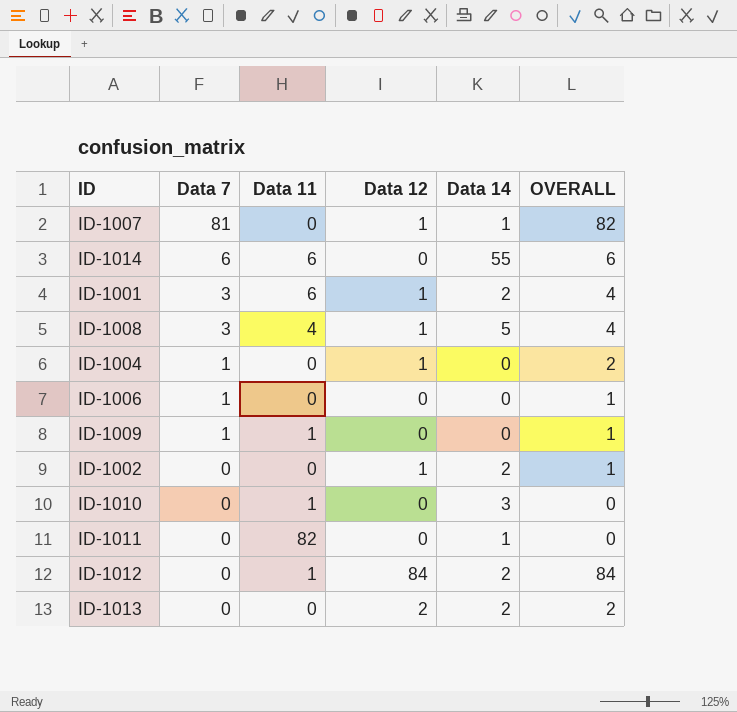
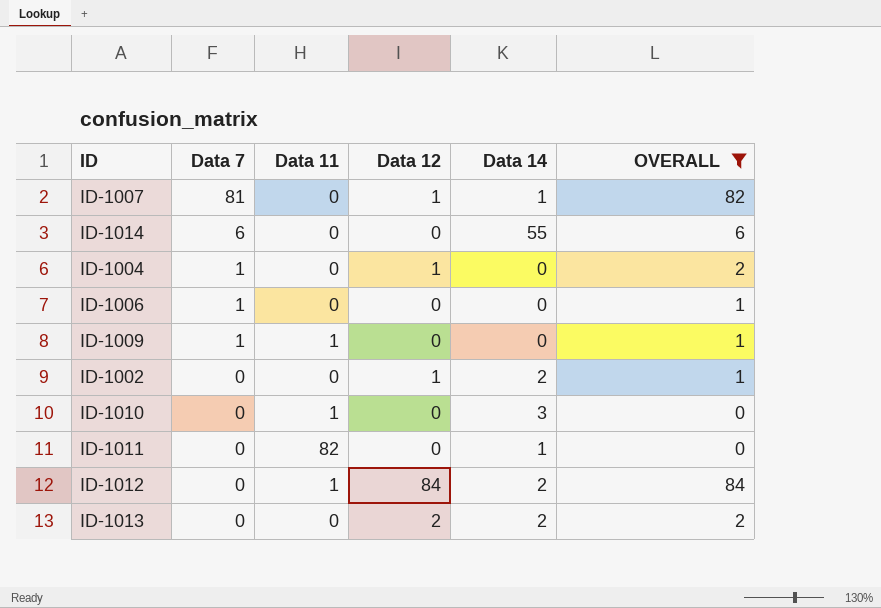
filter: none -> OVERALL != 4
ID-1014 | Data 11: 6 -> 0

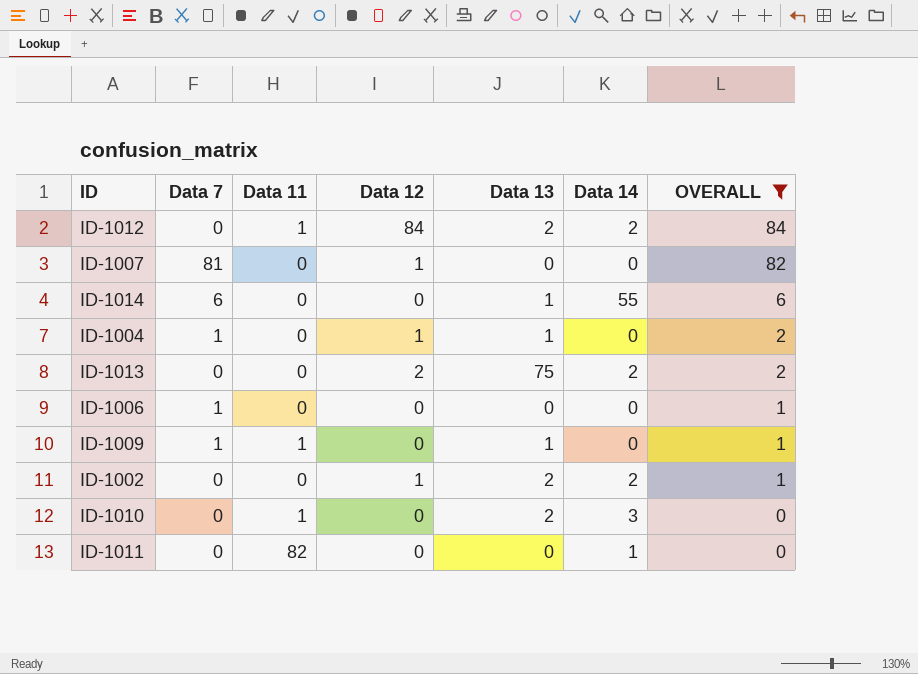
row order: Data 7 descending -> OVERALL descending
column Data 13 | position: none -> 5
ID-1007 | Data 14: 1 -> 0

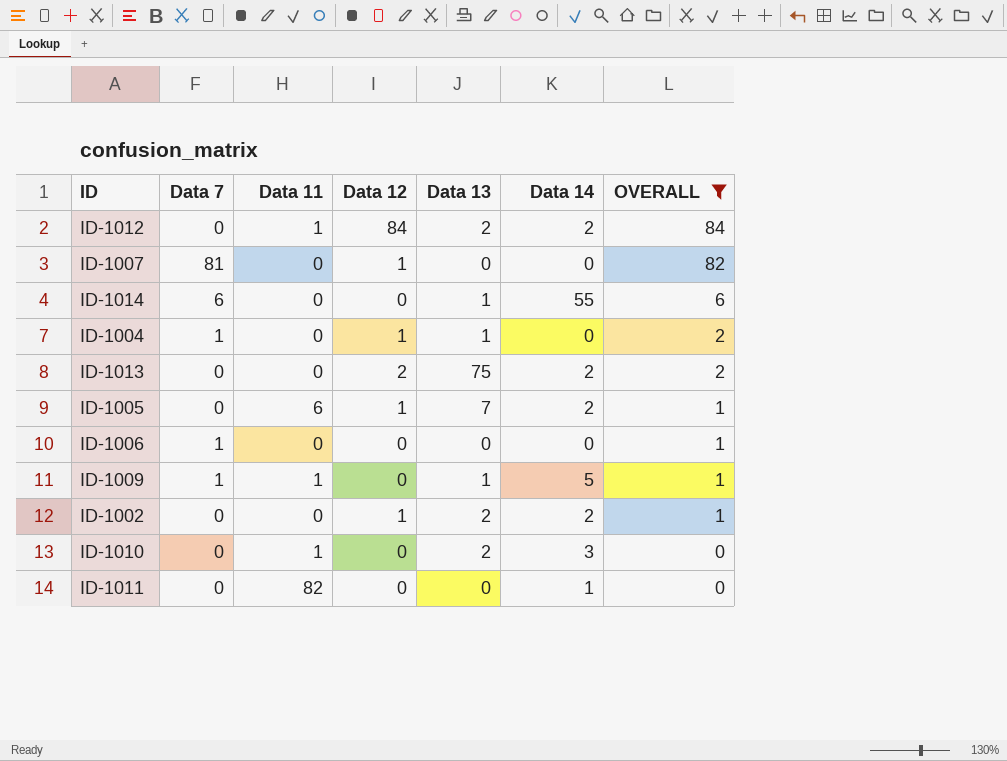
row ID-1005: none -> 0 | 6 | 1 | 7 | 2 | 1
ID-1009 | Data 14: 0 -> 5

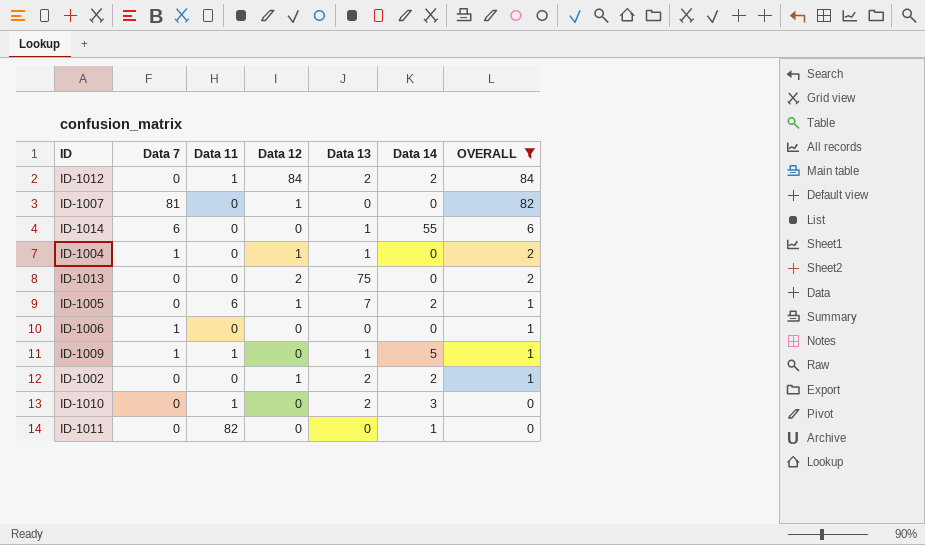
ID-1013 | Data 14: 2 -> 0

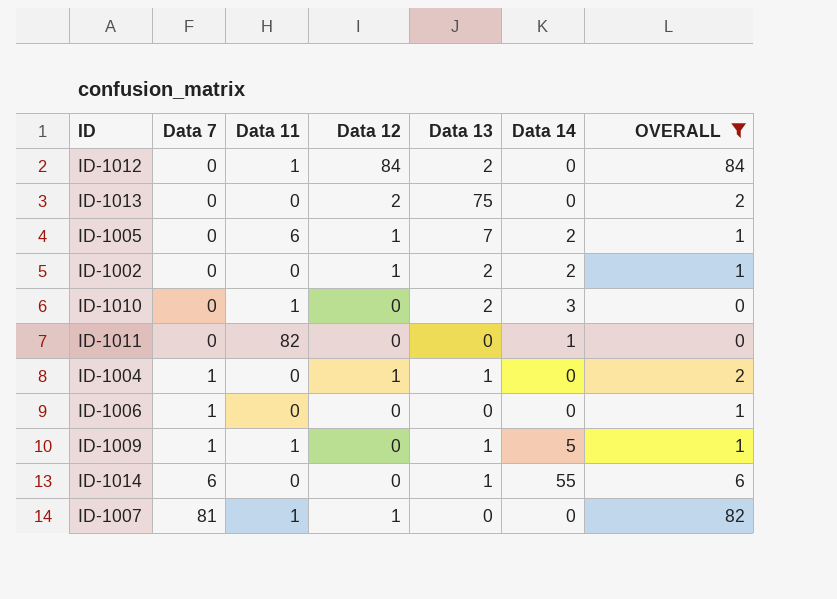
row order: OVERALL descending -> Data 7 ascending
ID-1012 | Data 14: 2 -> 0
ID-1007 | Data 11: 0 -> 1

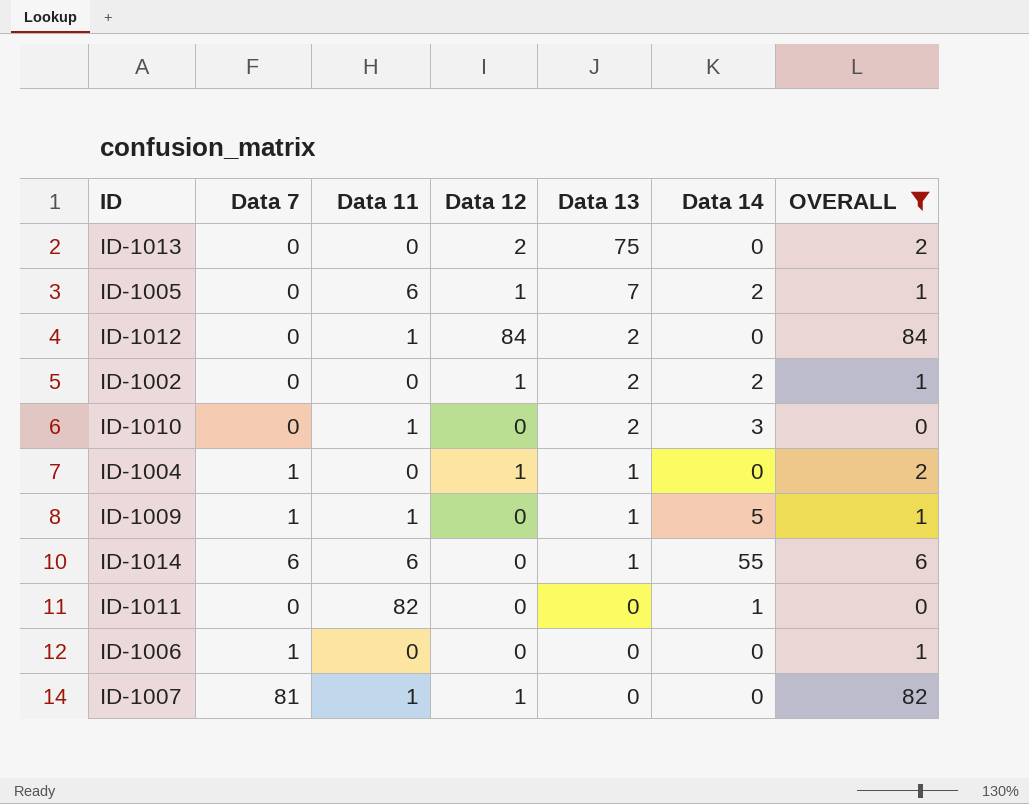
row order: Data 7 ascending -> Data 13 descending
ID-1014 | Data 11: 0 -> 6

